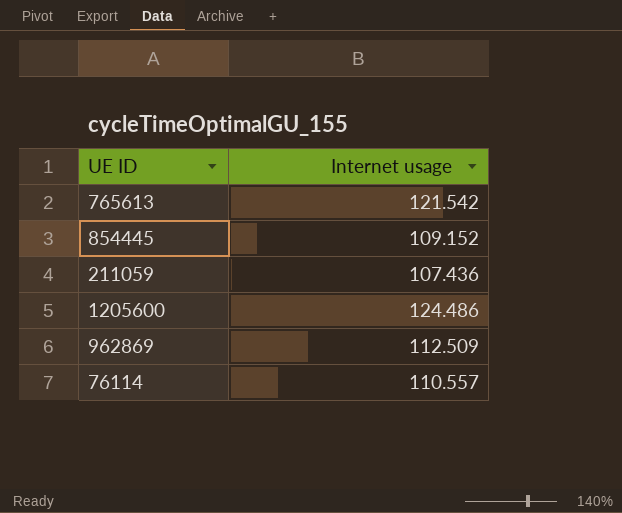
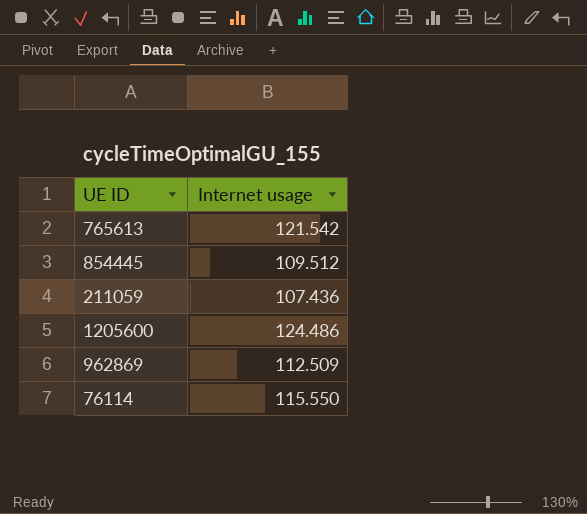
854445 | Internet usage: 109.152 -> 109.512
76114 | Internet usage: 110.557 -> 115.550

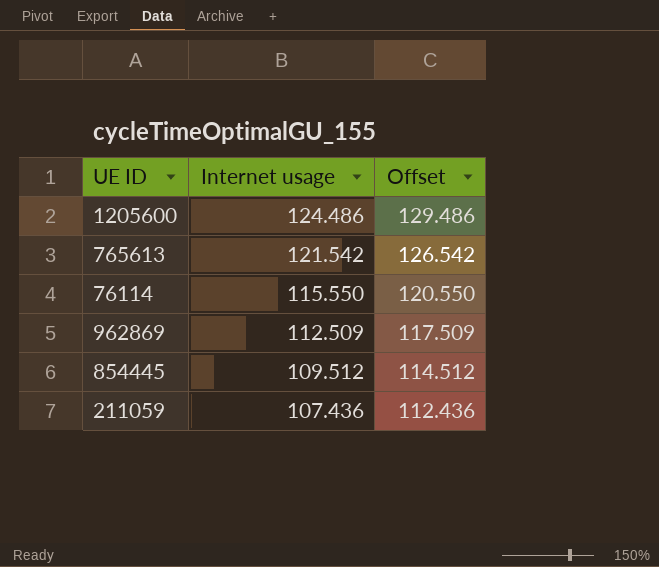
row order: none -> Internet usage descending
column Offset | formula: none -> [Internet usage] + 5

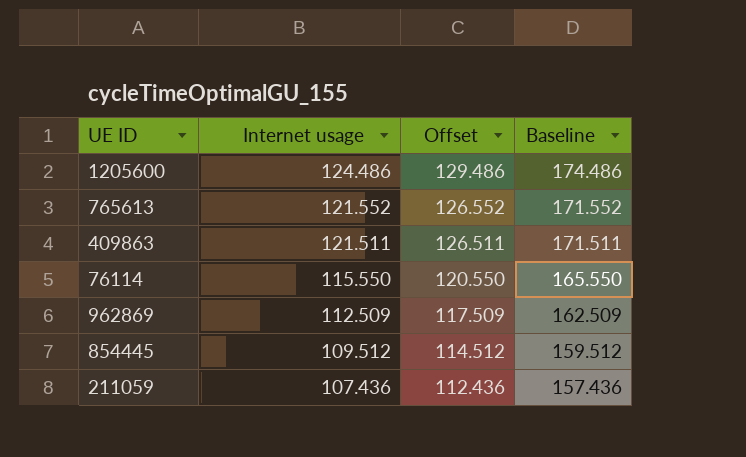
column Baseline | formula: none -> [Internet usage] + 50
765613 | Internet usage: 121.542 -> 121.552
765613 | Offset: 126.542 -> 126.552
row 409863: none -> 121.511 | 126.511 | 171.511

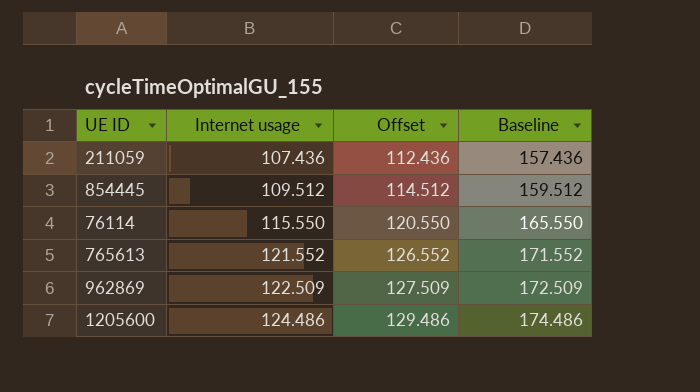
row order: Internet usage descending -> Internet usage ascending
row 409863: 121.511 | 126.511 | 171.511 -> none
962869 | Internet usage: 112.509 -> 122.509
962869 | Offset: 117.509 -> 127.509
962869 | Baseline: 162.509 -> 172.509

